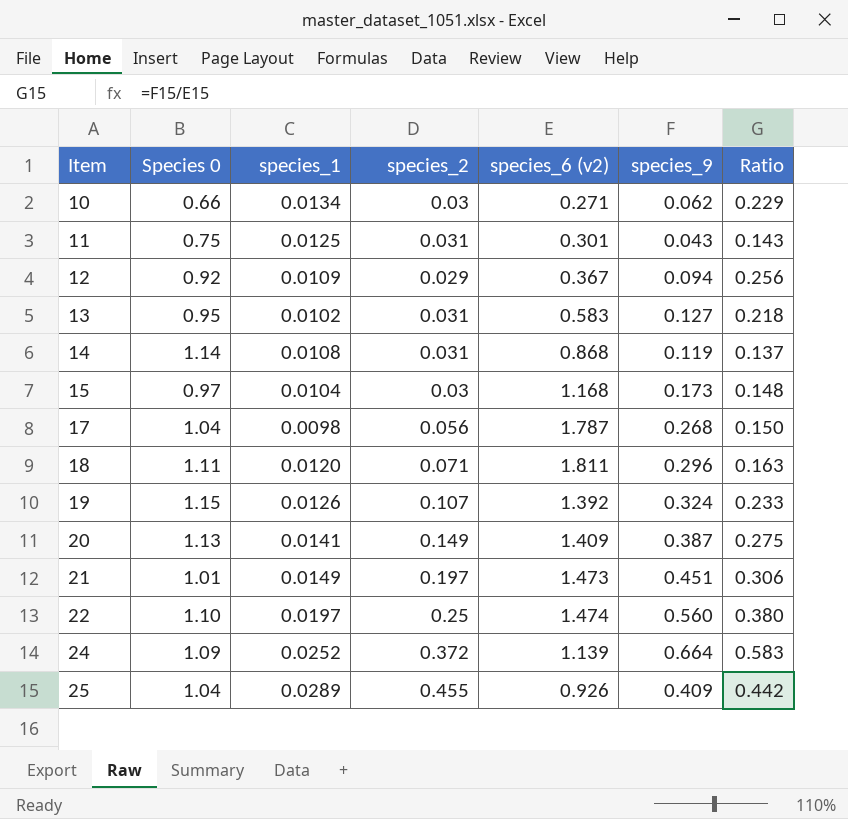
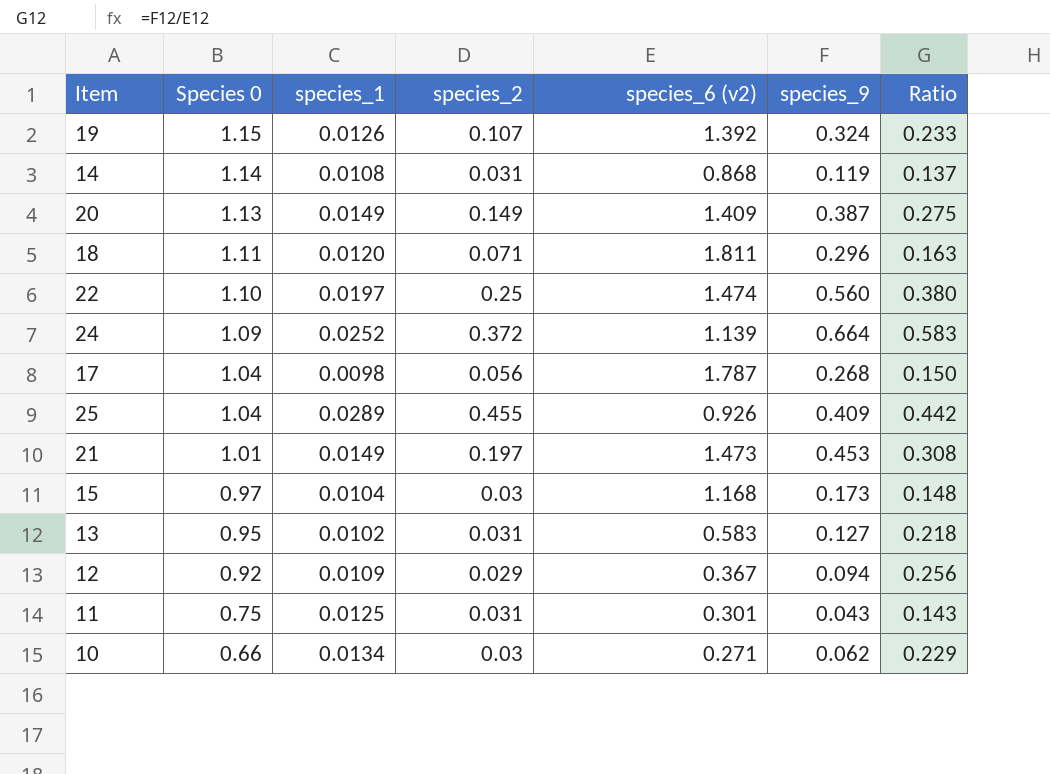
row order: Item ascending -> Species 0 descending
20 | species_1: 0.0141 -> 0.0149
21 | species_9: 0.451 -> 0.453
21 | Ratio: 0.306 -> 0.308

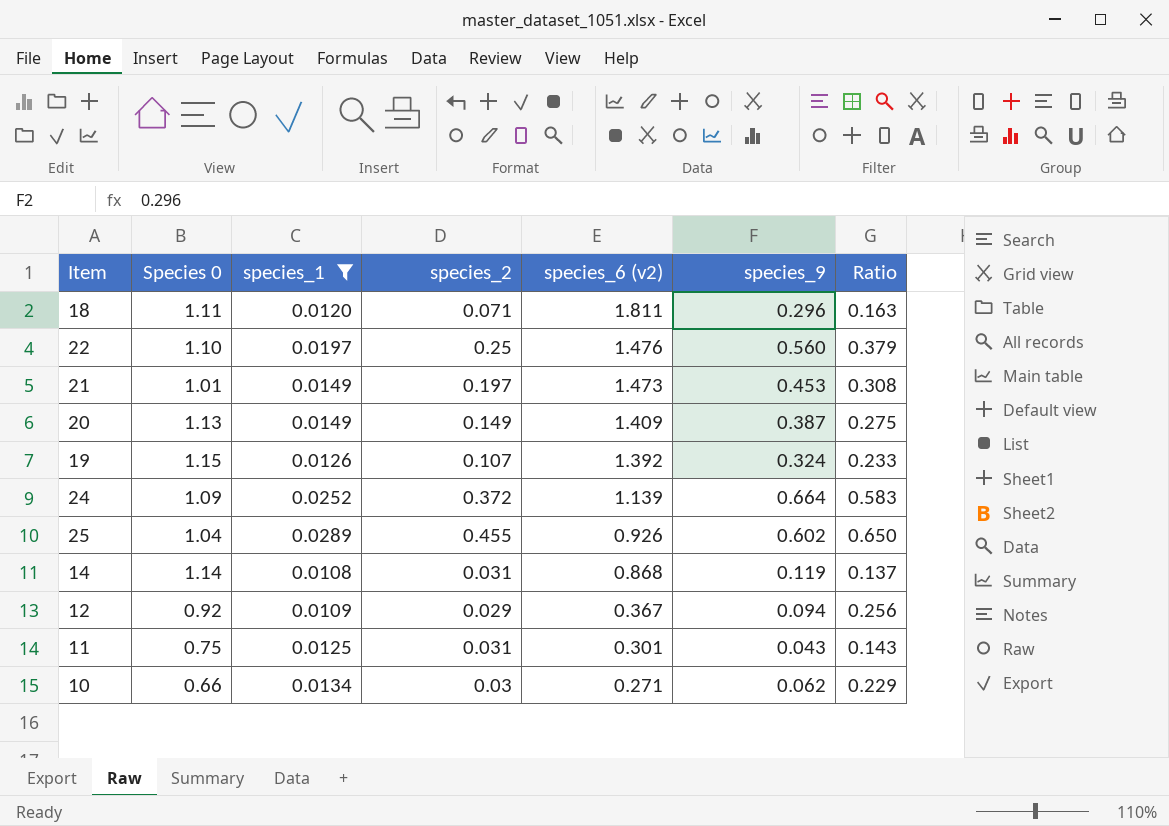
filter: none -> species_1 >= 0.0108
row order: Species 0 descending -> species_6 (v2) descending
22 | species_6 (v2): 1.474 -> 1.476
22 | Ratio: 0.380 -> 0.379
25 | species_9: 0.409 -> 0.602
25 | Ratio: 0.442 -> 0.650

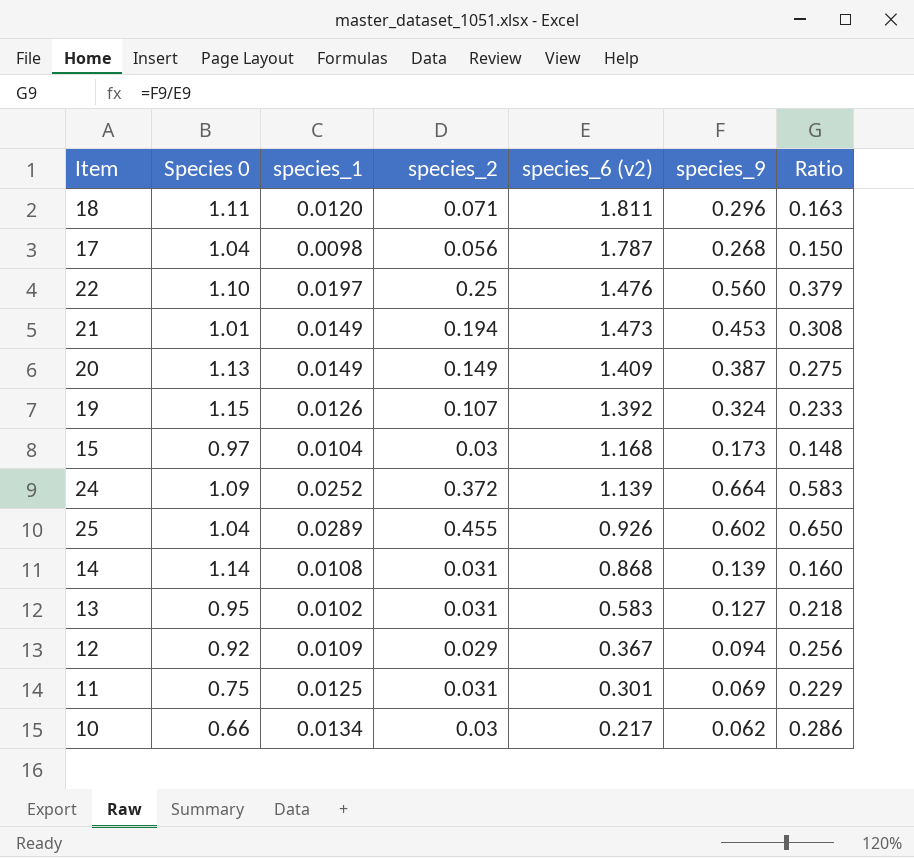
filter: species_1 >= 0.0108 -> none
21 | species_2: 0.197 -> 0.194
14 | species_9: 0.119 -> 0.139
14 | Ratio: 0.137 -> 0.160
11 | species_9: 0.043 -> 0.069
11 | Ratio: 0.143 -> 0.229
10 | species_6 (v2): 0.271 -> 0.217
10 | Ratio: 0.229 -> 0.286

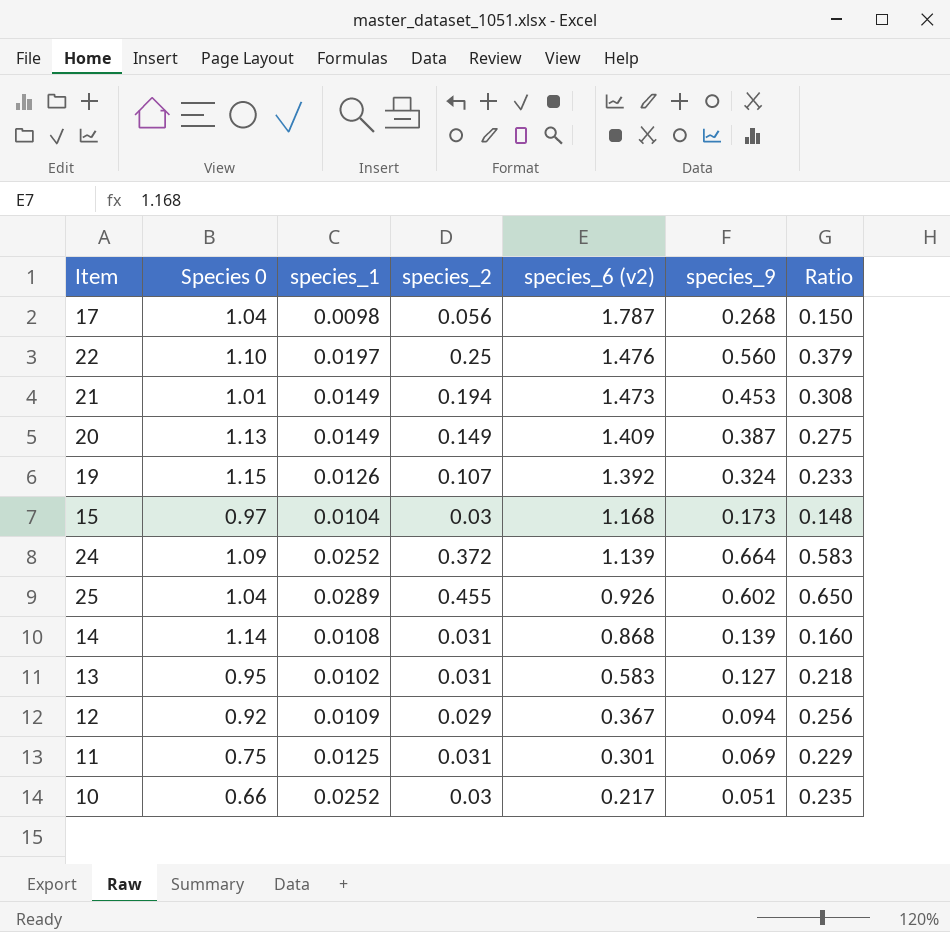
row 18: 1.11 | 0.0120 | 0.071 | 1.811 | 0.296 | 0.163 -> none
10 | species_1: 0.0134 -> 0.0252
10 | species_9: 0.062 -> 0.051
10 | Ratio: 0.286 -> 0.235

